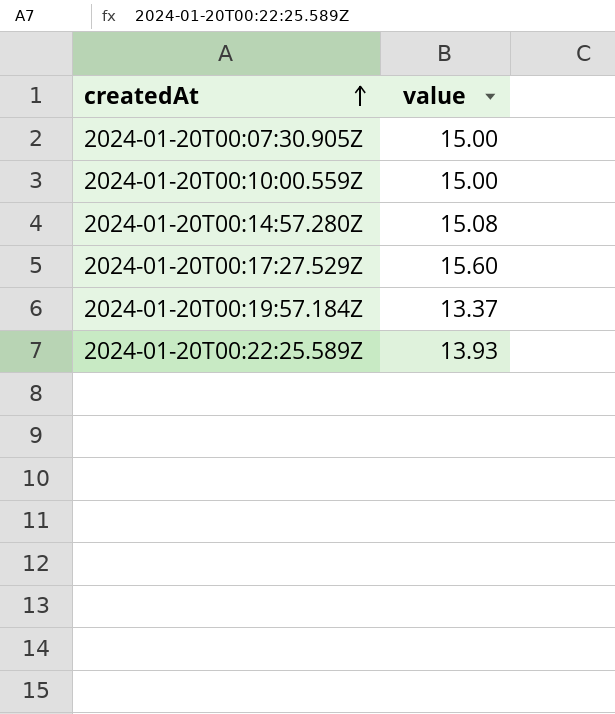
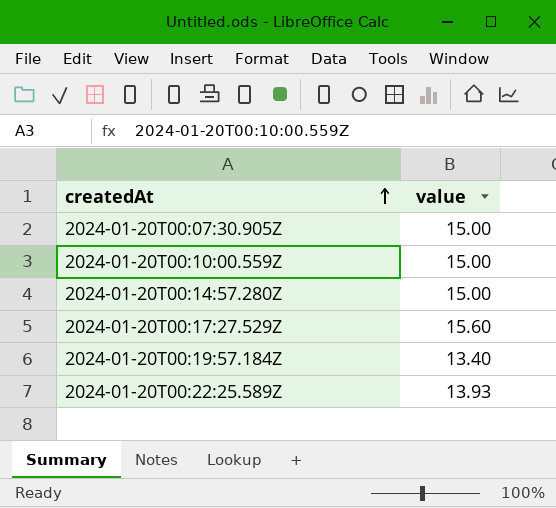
2024-01-20T00:14:57.280Z | value: 15.08 -> 15.00
2024-01-20T00:19:57.184Z | value: 13.37 -> 13.40

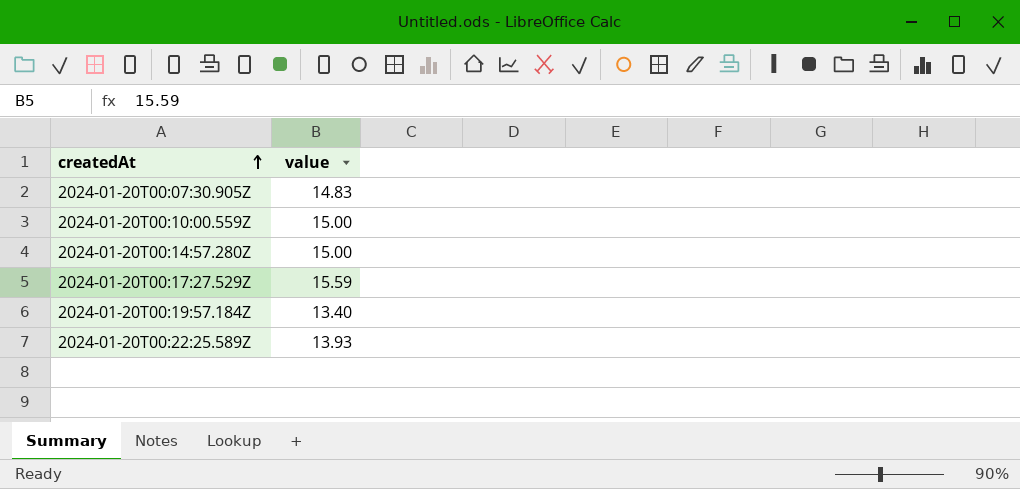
2024-01-20T00:07:30.905Z | value: 15.00 -> 14.83
2024-01-20T00:17:27.529Z | value: 15.60 -> 15.59

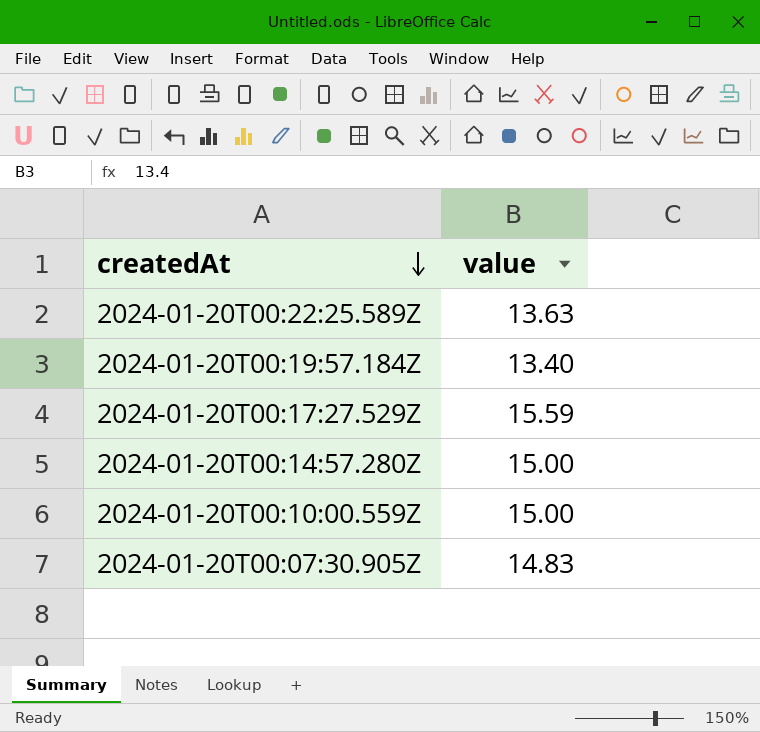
row order: createdAt ascending -> createdAt descending
2024-01-20T00:22:25.589Z | value: 13.93 -> 13.63

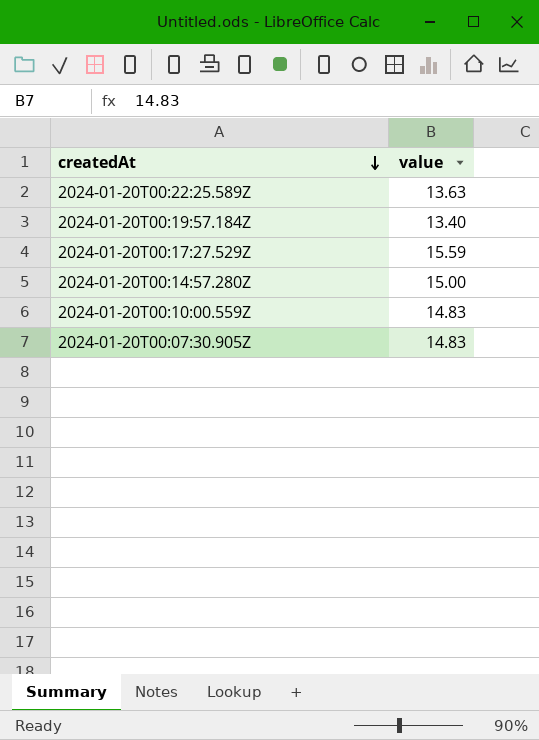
2024-01-20T00:10:00.559Z | value: 15.00 -> 14.83

